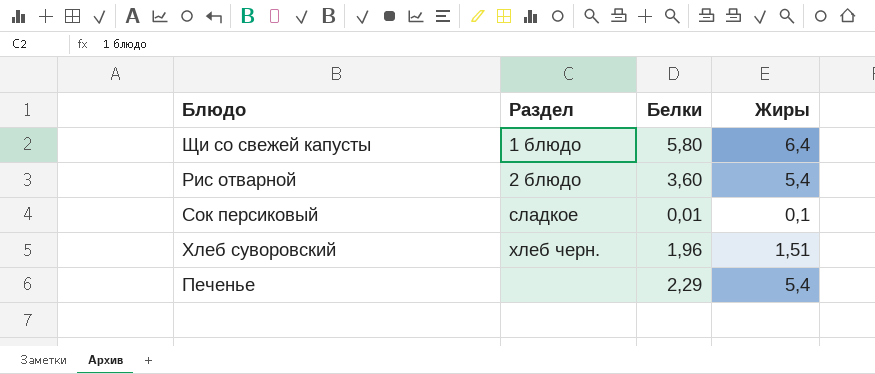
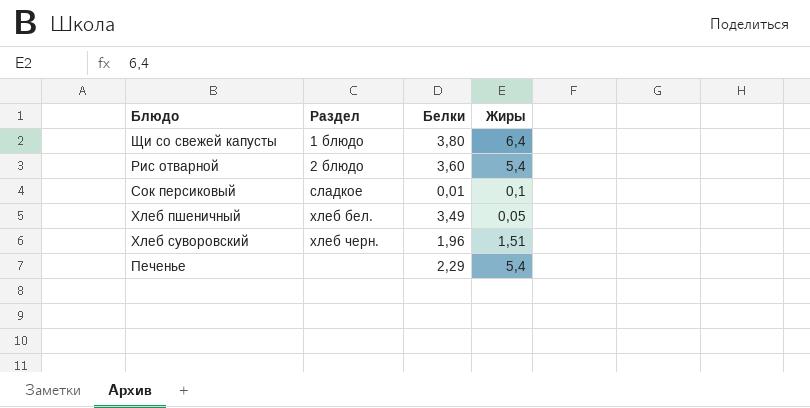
Щи со свежей капусты | Белки: 5,80 -> 3,80
row Хлеб пшеничный: none -> хлеб бел. | 3,49 | 0,05

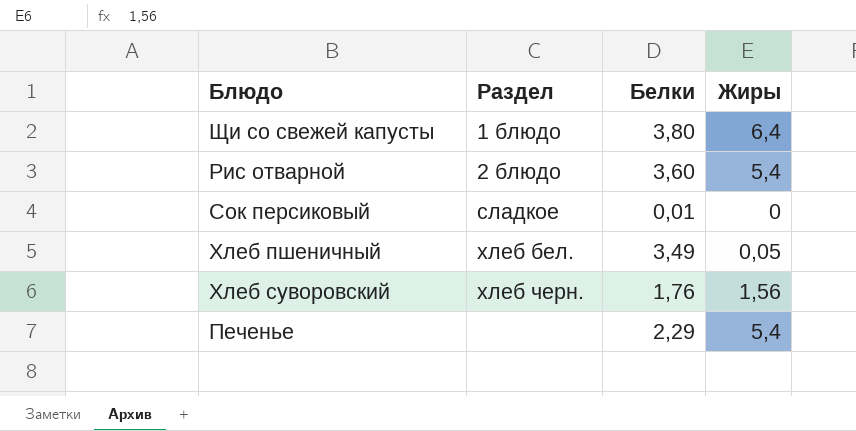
Сок персиковый | Жиры: 0,1 -> 0
Хлеб суворовский | Белки: 1,96 -> 1,76
Хлеб суворовский | Жиры: 1,51 -> 1,56

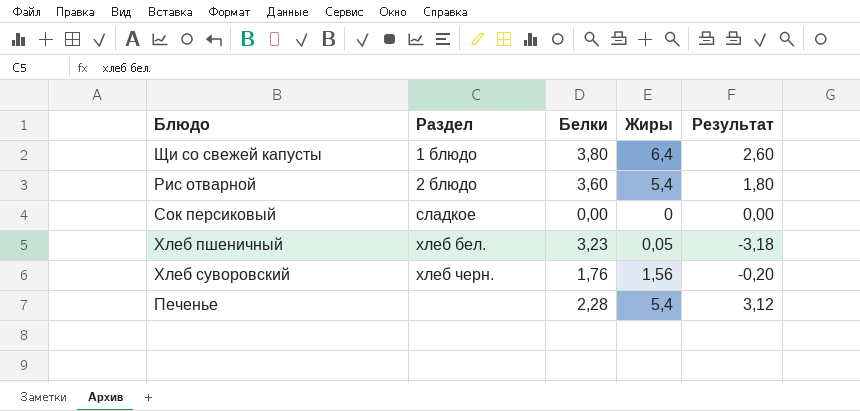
column Результат | formula: none -> [Жиры] - [Белки]
Сок персиковый | Белки: 0,01 -> 0,00
Хлеб пшеничный | Белки: 3,49 -> 3,23
Печенье | Белки: 2,29 -> 2,28

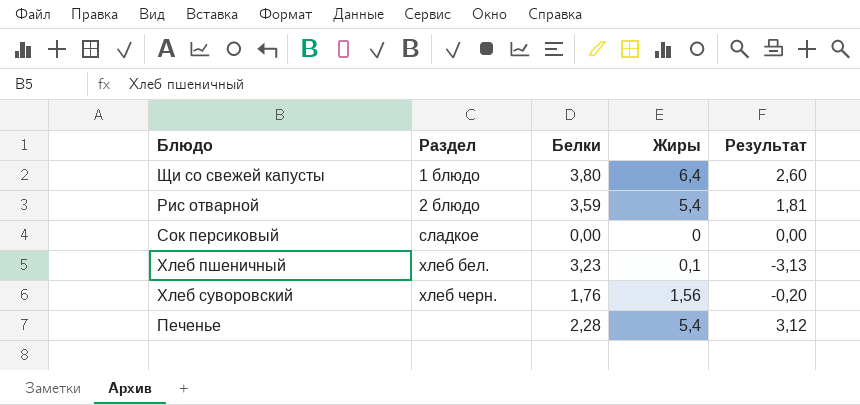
Рис отварной | Белки: 3,60 -> 3,59
Рис отварной | Результат: 1,80 -> 1,81
Хлеб пшеничный | Жиры: 0,05 -> 0,1
Хлеб пшеничный | Результат: -3,18 -> -3,13

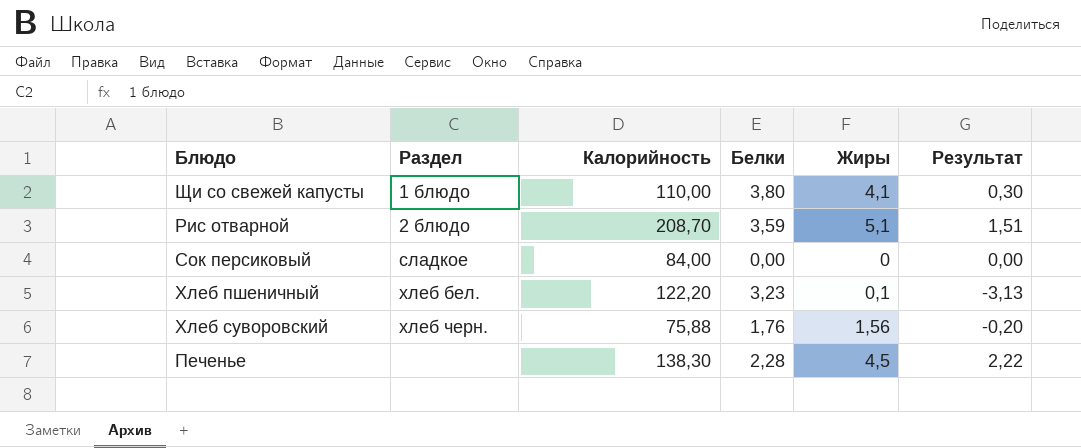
column Калорийность | position: none -> 3
Щи со свежей капусты | Жиры: 6,4 -> 4,1
Щи со свежей капусты | Результат: 2,60 -> 0,30
Рис отварной | Жиры: 5,4 -> 5,1
Рис отварной | Результат: 1,81 -> 1,51
Печенье | Жиры: 5,4 -> 4,5
Печенье | Результат: 3,12 -> 2,22

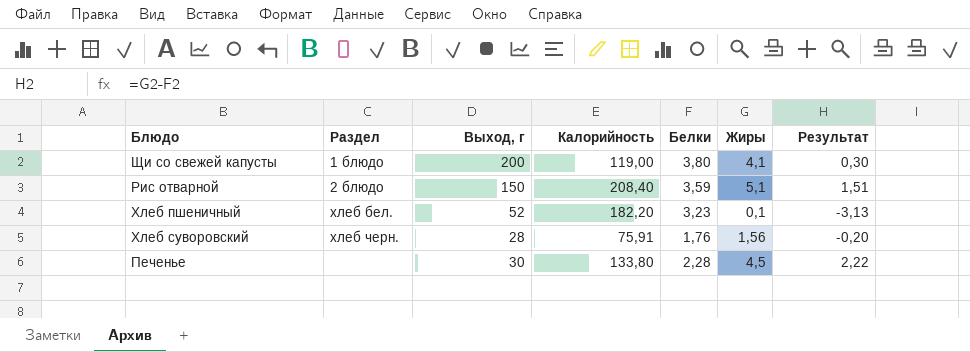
column Выход, г | position: none -> 3
row Сок персиковый: сладкое | 84,00 | 0,00 | 0 | 0,00 -> none
Щи со свежей капусты | Калорийность: 110,00 -> 119,00
Рис отварной | Калорийность: 208,70 -> 208,40
Хлеб пшеничный | Калорийность: 122,20 -> 182,20
Хлеб суворовский | Калорийность: 75,88 -> 75,91
Печенье | Калорийность: 138,30 -> 133,80

